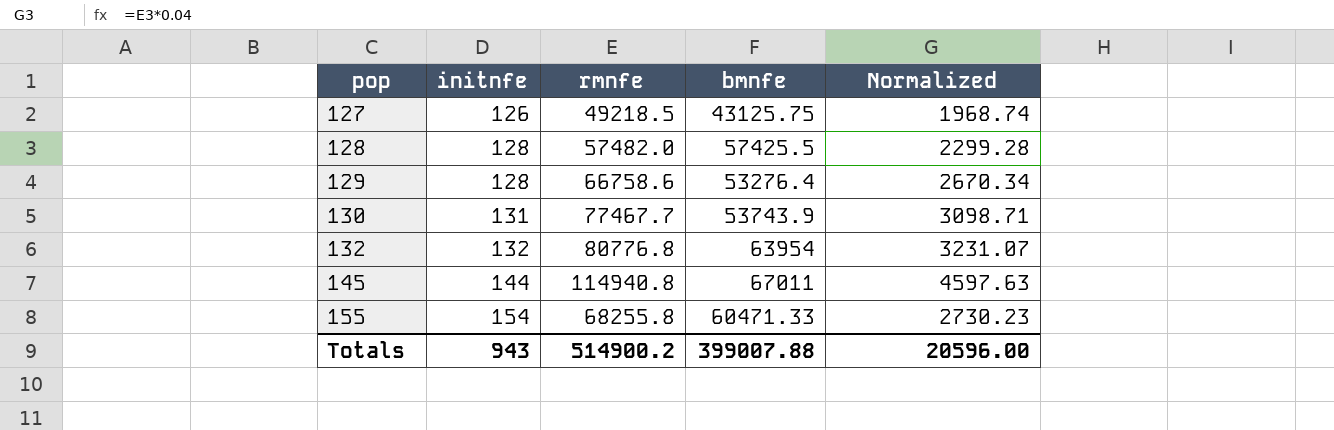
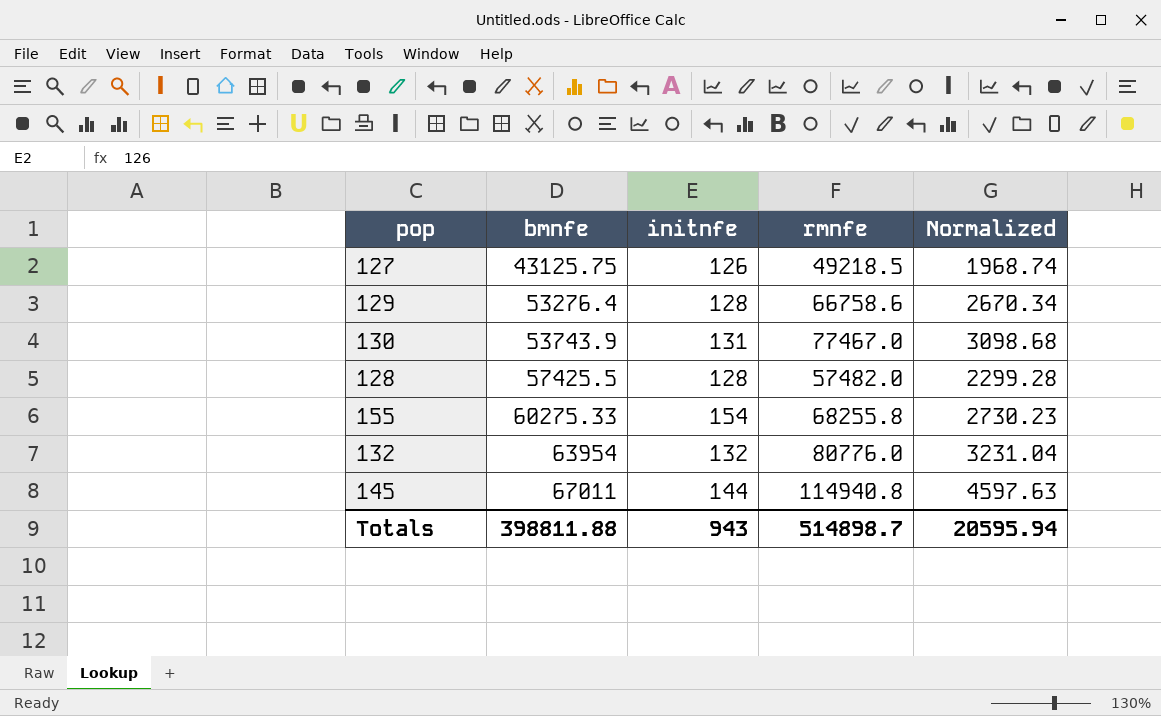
row order: pop ascending -> bmnfe ascending
column bmnfe | position: 4 -> 2
130 | rmnfe: 77467.7 -> 77467.0
130 | Normalized: 3098.71 -> 3098.68
155 | bmnfe: 60471.33 -> 60275.33
132 | rmnfe: 80776.8 -> 80776.0
132 | Normalized: 3231.07 -> 3231.04
Totals | bmnfe: 399007.88 -> 398811.88
Totals | rmnfe: 514900.2 -> 514898.7
Totals | Normalized: 20596.00 -> 20595.94

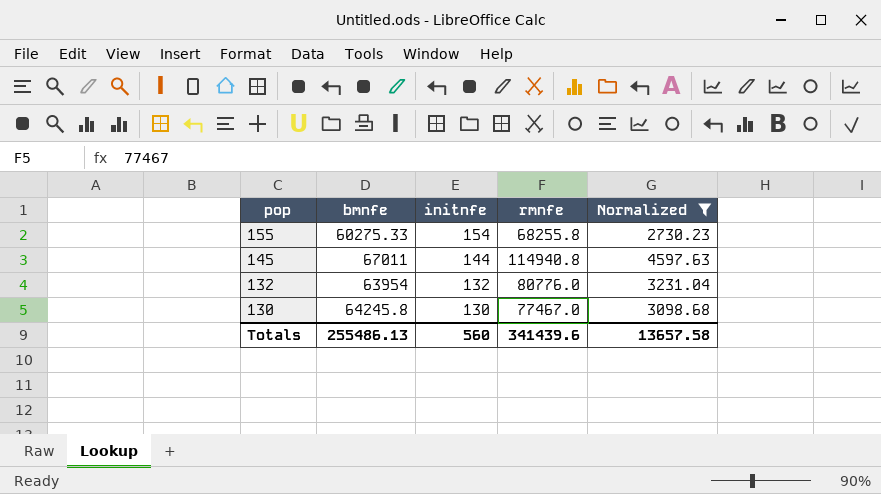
filter: none -> Normalized >= 2730.23
row order: bmnfe ascending -> pop descending
130 | bmnfe: 53743.9 -> 64245.8
130 | initnfe: 131 -> 130
Totals | bmnfe: 398811.88 -> 255486.13
Totals | initnfe: 943 -> 560
Totals | rmnfe: 514898.7 -> 341439.6
Totals | Normalized: 20595.94 -> 13657.58

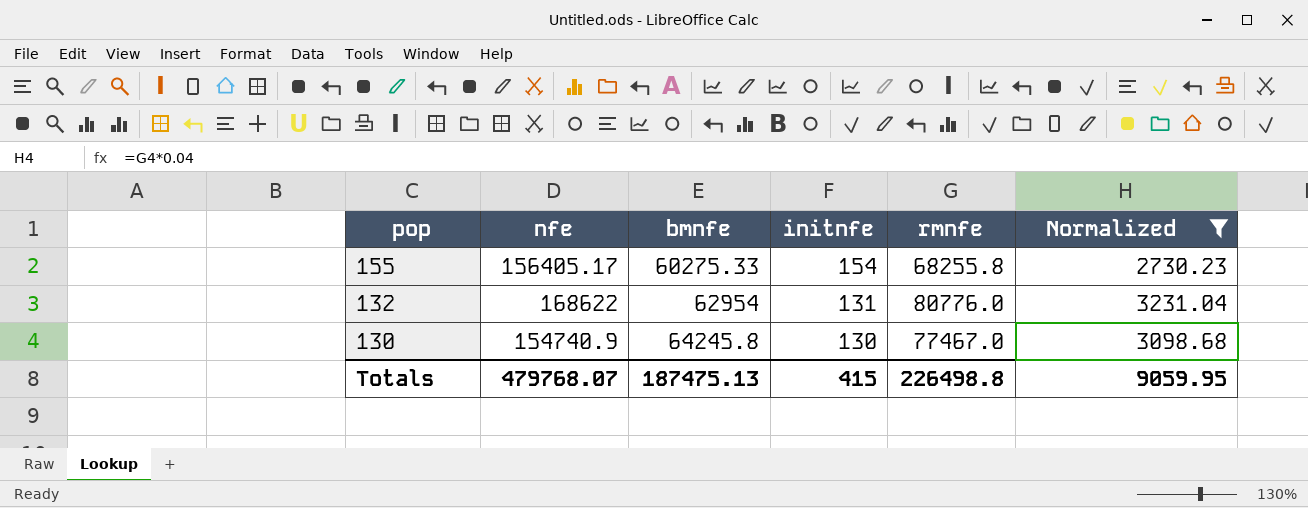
column nfe | position: none -> 2
row 145: 67011 | 144 | 114940.8 | 4597.63 -> none
132 | bmnfe: 63954 -> 62954
132 | initnfe: 132 -> 131
Totals | bmnfe: 255486.13 -> 187475.13
Totals | initnfe: 560 -> 415
Totals | rmnfe: 341439.6 -> 226498.8
Totals | Normalized: 13657.58 -> 9059.95

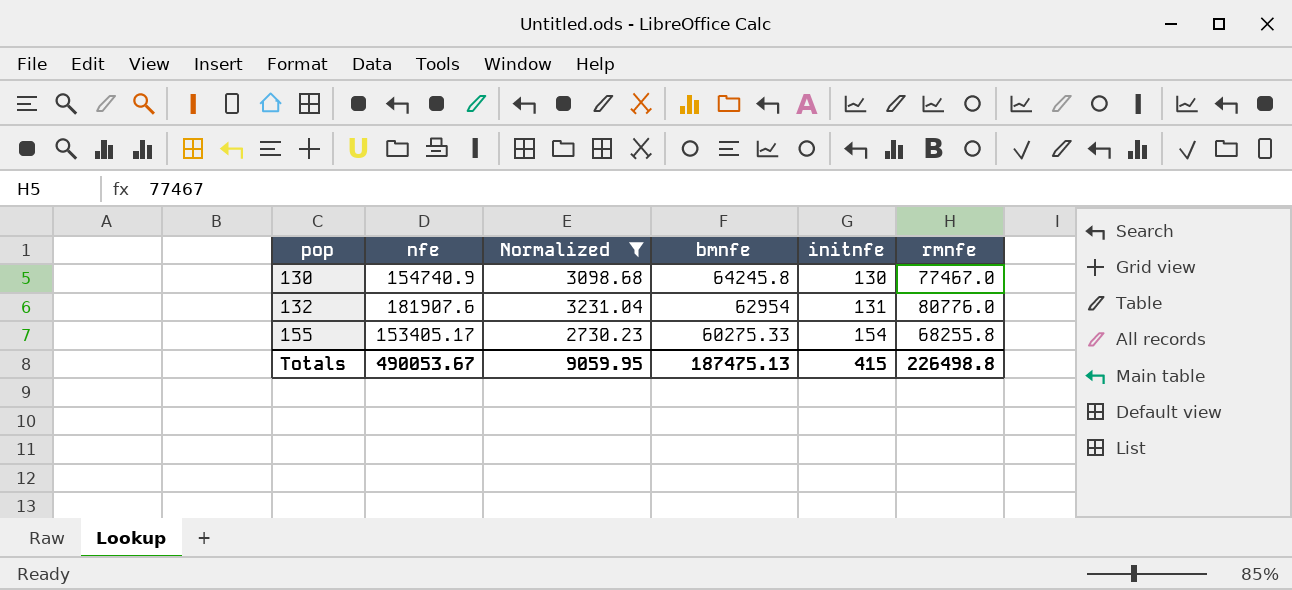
row order: pop descending -> pop ascending
column Normalized | position: 6 -> 3
132 | nfe: 168622 -> 181907.6
155 | nfe: 156405.17 -> 153405.17
Totals | nfe: 479768.07 -> 490053.67

